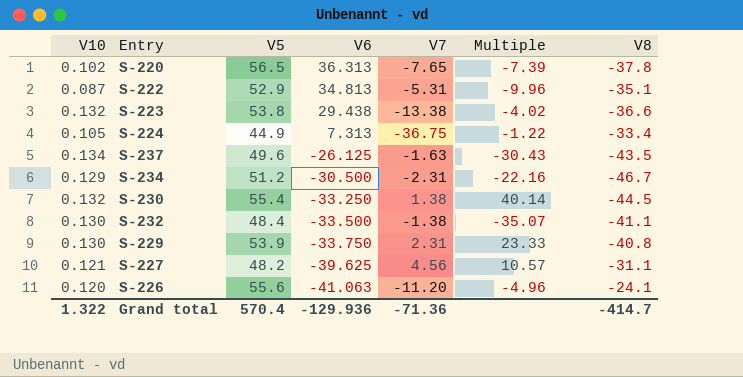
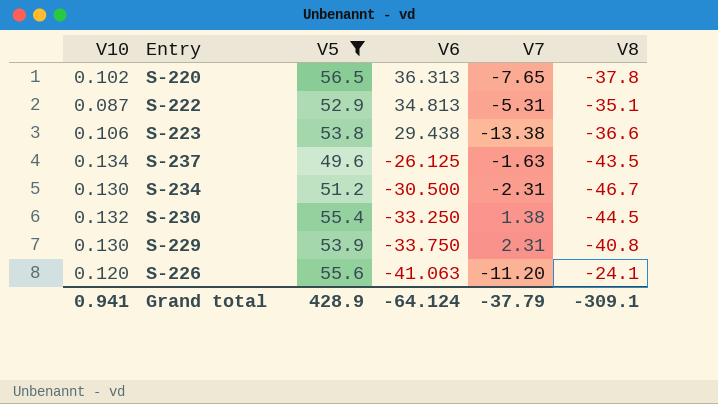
filter: none -> V5 >= 49.6
column Multiple | formula: [V5] / [V7] -> none
S-223 | V10: 0.132 -> 0.106
S-234 | V10: 0.129 -> 0.130
Grand total | V10: 1.322 -> 0.941
Grand total | V5: 570.4 -> 428.9
Grand total | V6: -129.936 -> -64.124
Grand total | V7: -71.36 -> -37.79
Grand total | V8: -414.7 -> -309.1

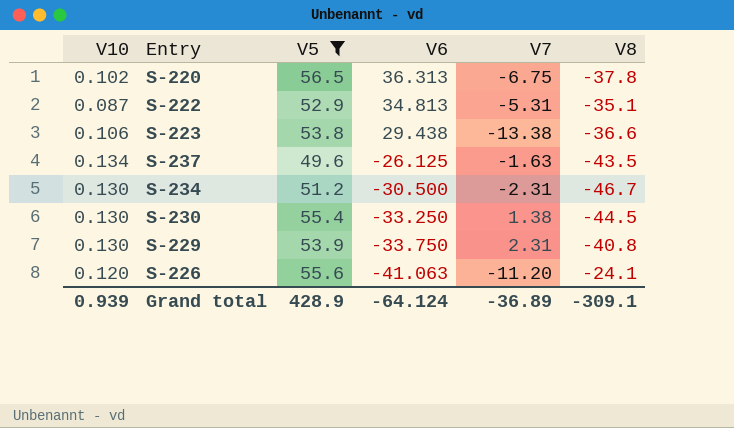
S-220 | V7: -7.65 -> -6.75
S-230 | V10: 0.132 -> 0.130
Grand total | V10: 0.941 -> 0.939
Grand total | V7: -37.79 -> -36.89

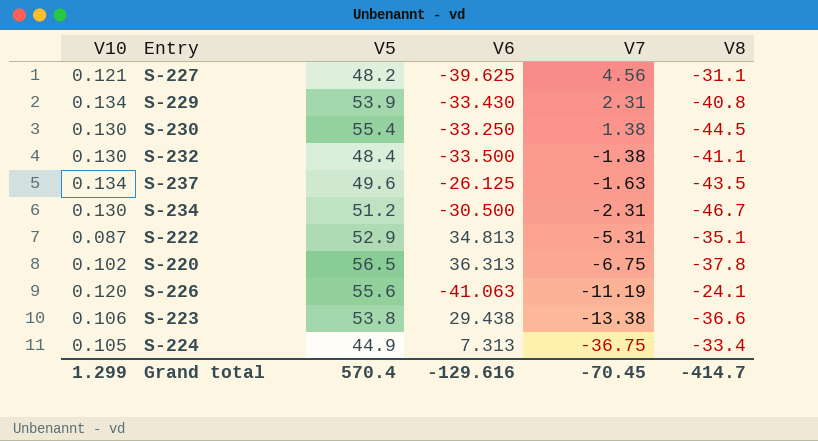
filter: V5 >= 49.6 -> none
row order: V6 descending -> V7 descending
S-229 | V10: 0.130 -> 0.134
S-229 | V6: -33.750 -> -33.430
S-226 | V7: -11.20 -> -11.19
Grand total | V10: 0.939 -> 1.299
Grand total | V5: 428.9 -> 570.4
Grand total | V6: -64.124 -> -129.616
Grand total | V7: -36.89 -> -70.45
Grand total | V8: -309.1 -> -414.7

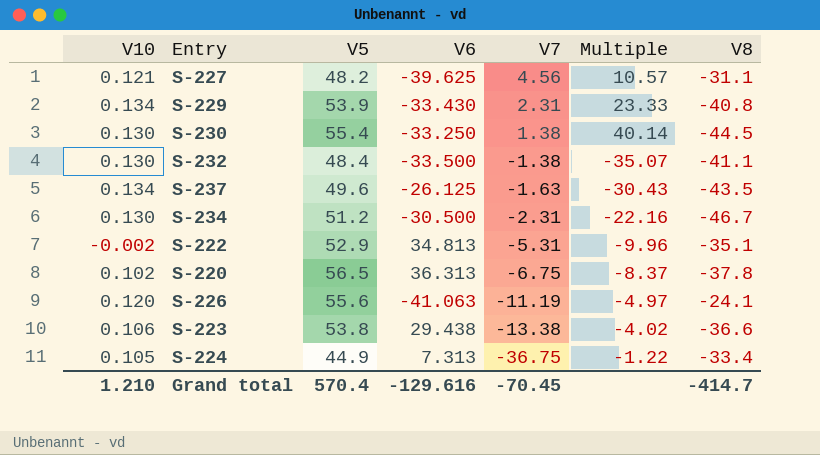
column Multiple | formula: none -> [V5] / [V7]
S-222 | V10: 0.087 -> -0.002
Grand total | V10: 1.299 -> 1.210

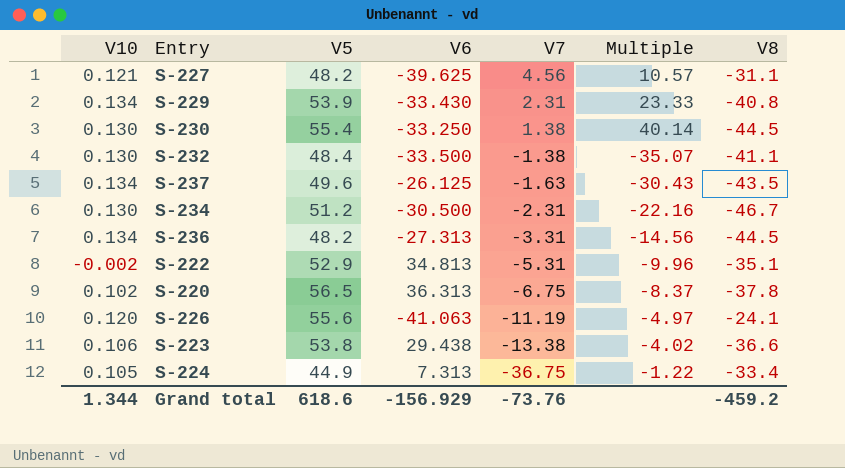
row S-236: none -> 0.134 | 48.2 | -27.313 | -3.31 | -14.56 | -44.5
Grand total | V10: 1.210 -> 1.344
Grand total | V5: 570.4 -> 618.6
Grand total | V6: -129.616 -> -156.929
Grand total | V7: -70.45 -> -73.76
Grand total | V8: -414.7 -> -459.2

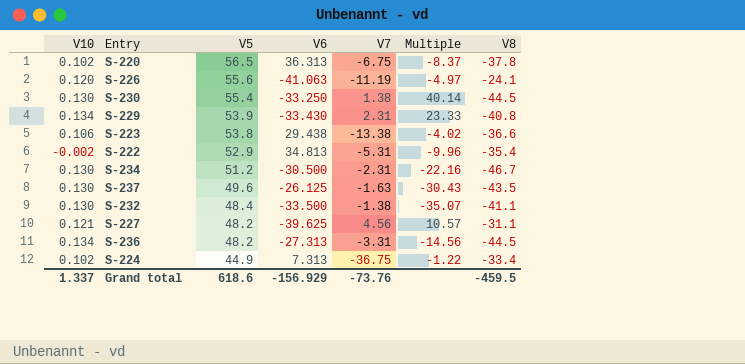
row order: V7 descending -> V5 descending
S-222 | V8: -35.1 -> -35.4
S-237 | V10: 0.134 -> 0.130
S-224 | V10: 0.105 -> 0.102
Grand total | V10: 1.344 -> 1.337
Grand total | V8: -459.2 -> -459.5

